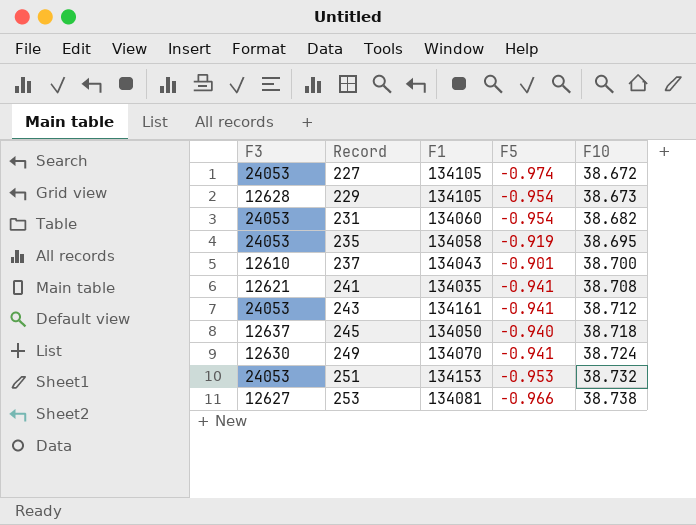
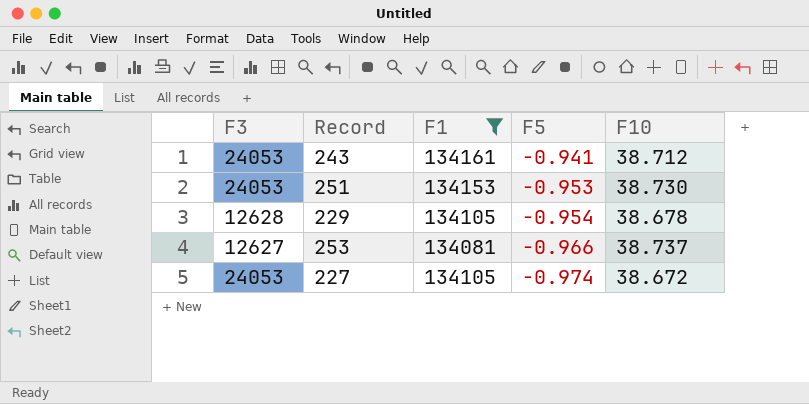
filter: none -> F1 >= 134081
row order: Record ascending -> F5 descending
251 | F10: 38.732 -> 38.730
229 | F10: 38.673 -> 38.678
253 | F10: 38.738 -> 38.737

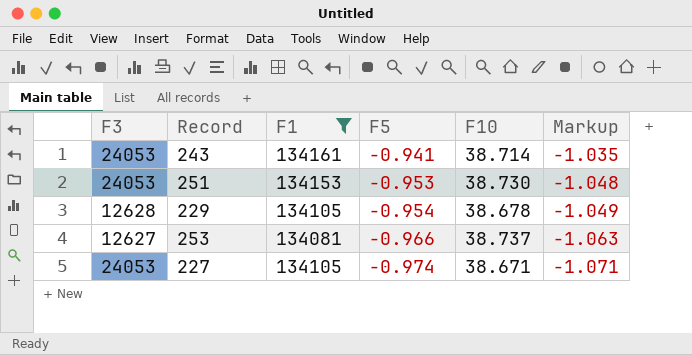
column Markup | formula: none -> [F5] * 1.1
243 | F10: 38.712 -> 38.714
227 | F10: 38.672 -> 38.671

